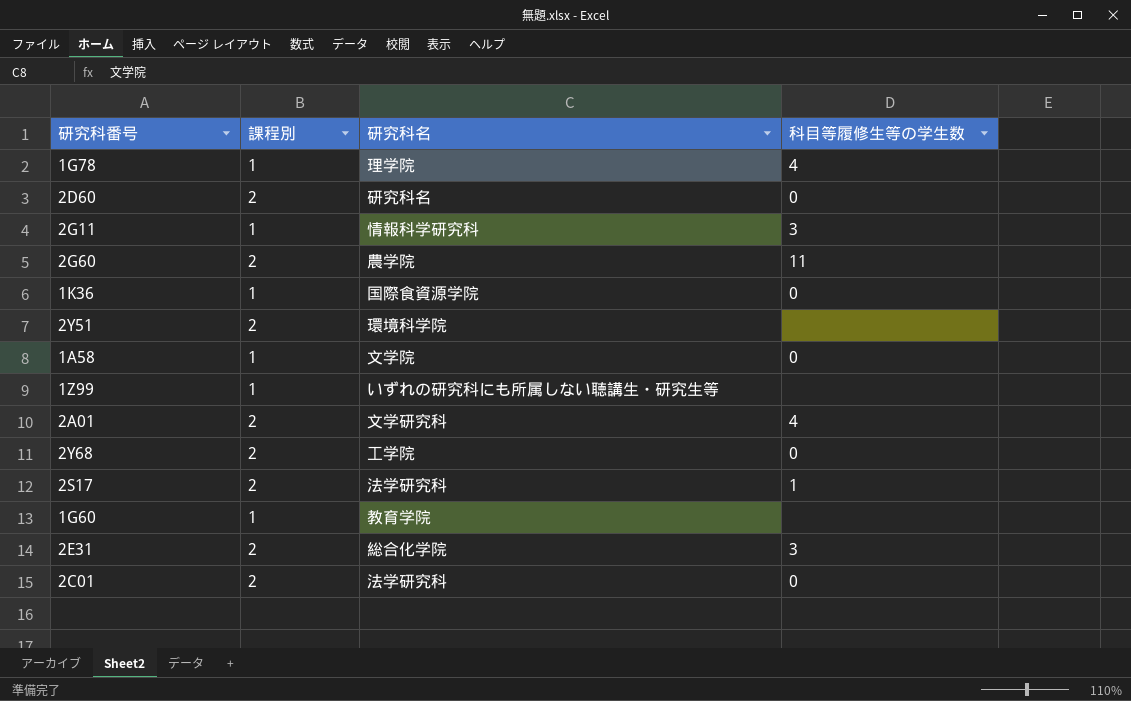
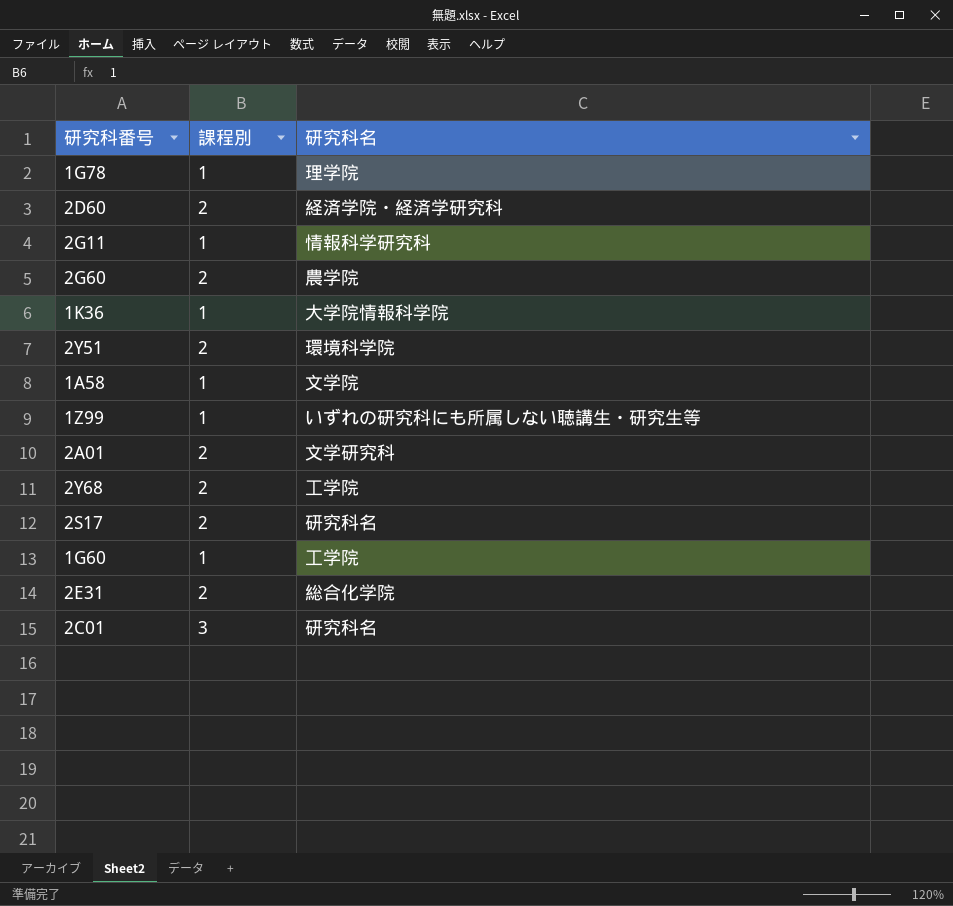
column 科目等履修生等の学生数 | position: 4 -> none
2D60 | 研究科名: 研究科名 -> 経済学院・経済学研究科
1K36 | 研究科名: 国際食資源学院 -> 大学院情報科学院
2S17 | 研究科名: 法学研究科 -> 研究科名
1G60 | 研究科名: 教育学院 -> 工学院
2C01 | 課程別: 2 -> 3
2C01 | 研究科名: 法学研究科 -> 研究科名

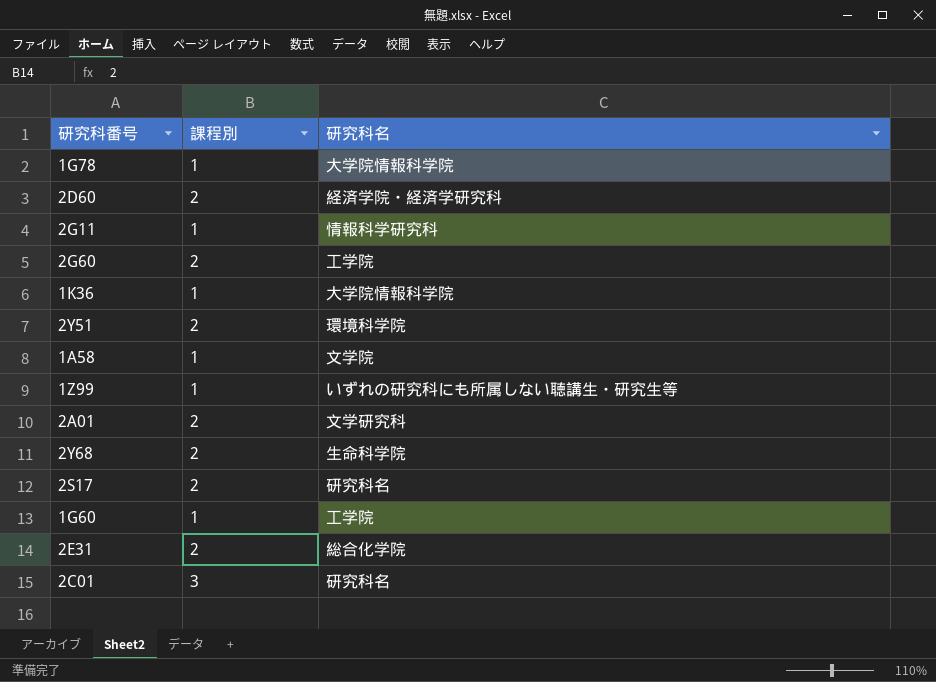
1G78 | 研究科名: 理学院 -> 大学院情報科学院
2G60 | 研究科名: 農学院 -> 工学院
2Y68 | 研究科名: 工学院 -> 生命科学院

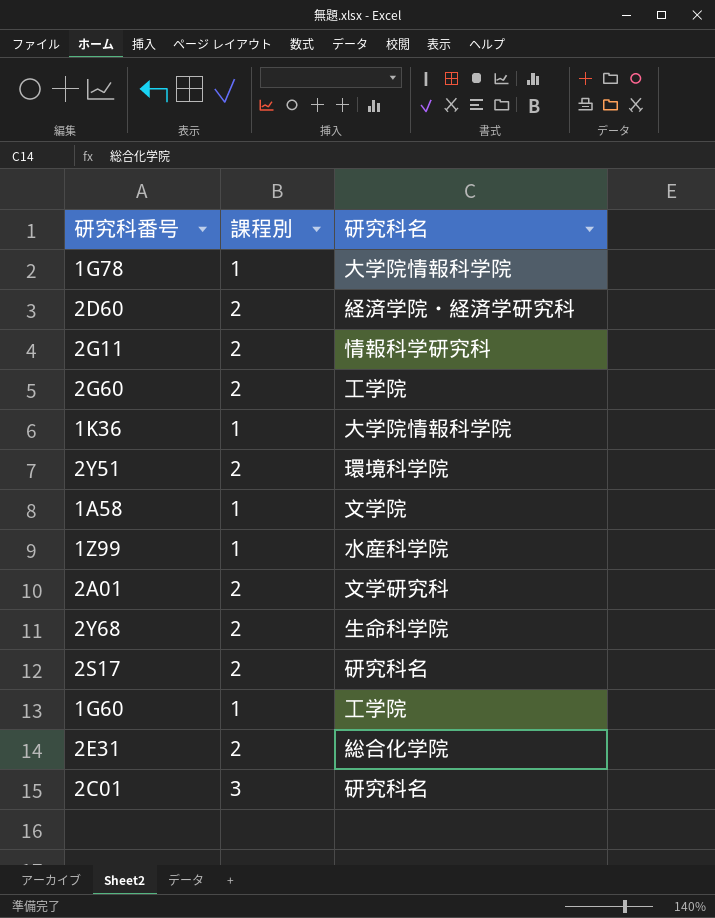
2G11 | 課程別: 1 -> 2
1Z99 | 研究科名: いずれの研究科にも所属しない聴講生・研究生等 -> 水産科学院

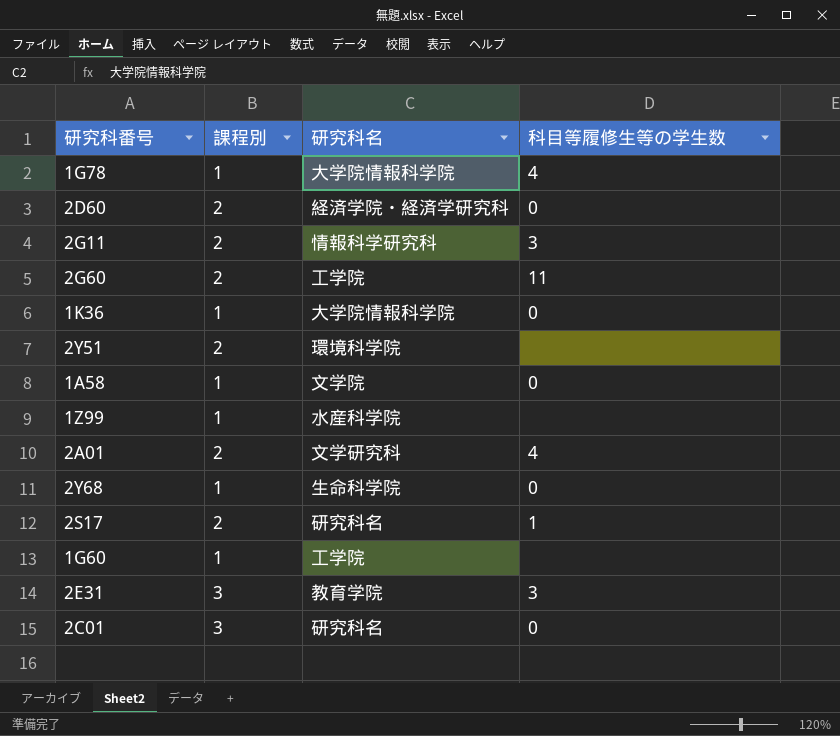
column 科目等履修生等の学生数 | position: none -> 4
2Y68 | 課程別: 2 -> 1
2E31 | 課程別: 2 -> 3
2E31 | 研究科名: 総合化学院 -> 教育学院

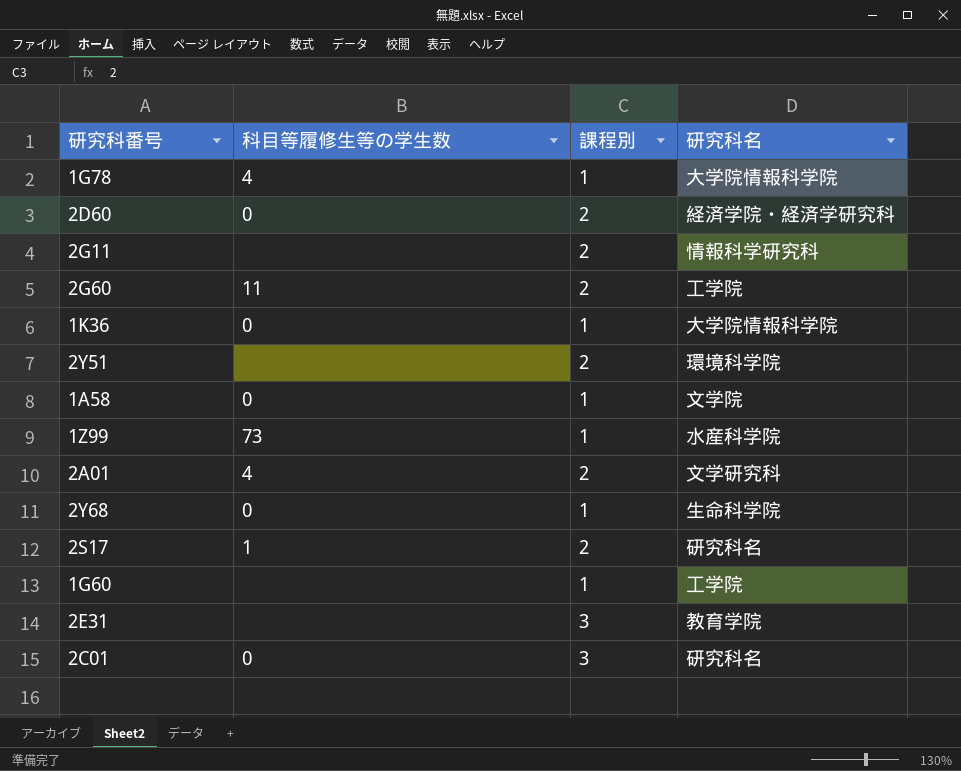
column 科目等履修生等の学生数 | position: 4 -> 2
2G11 | 科目等履修生等の学生数: 3 -> none
1Z99 | 科目等履修生等の学生数: none -> 73
2E31 | 科目等履修生等の学生数: 3 -> none

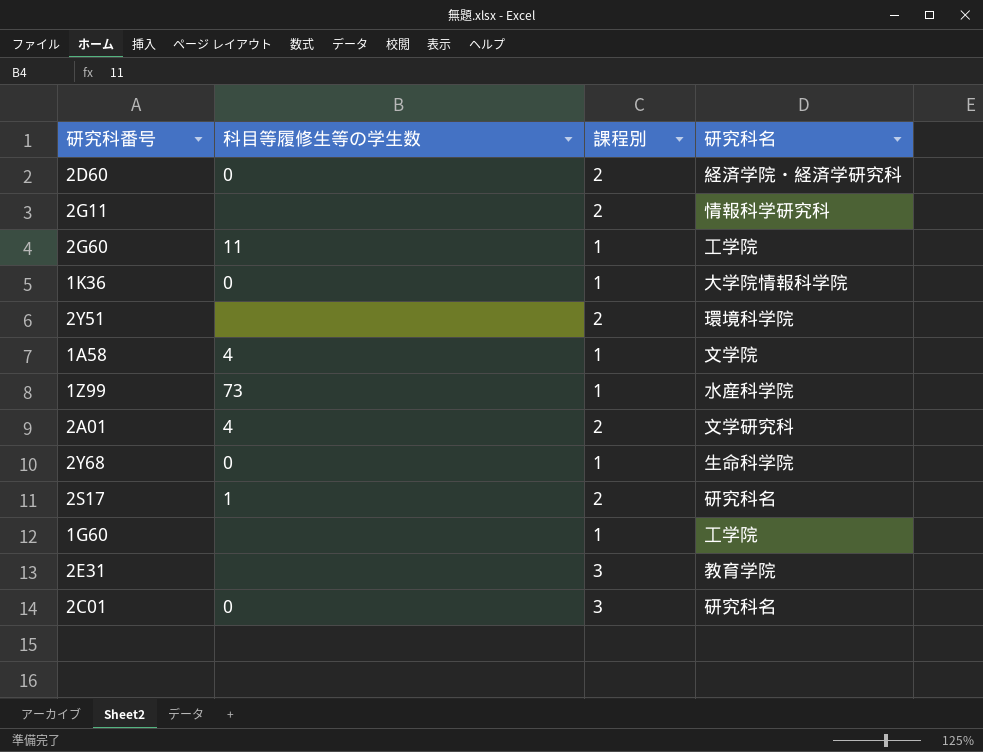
row 1G78: 4 | 1 | 大学院情報科学院 -> none
2G60 | 課程別: 2 -> 1
1A58 | 科目等履修生等の学生数: 0 -> 4

